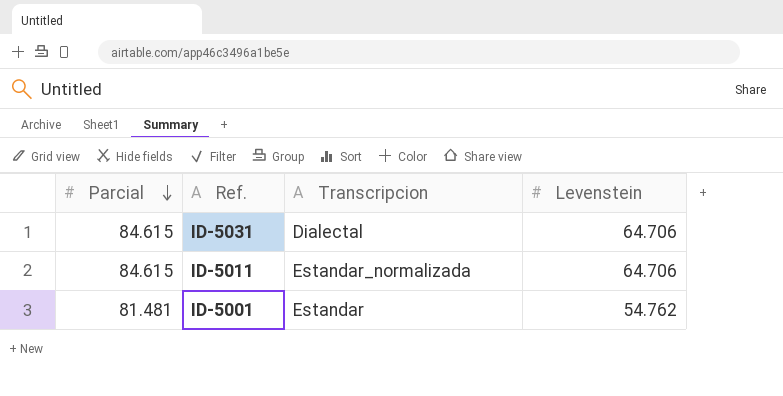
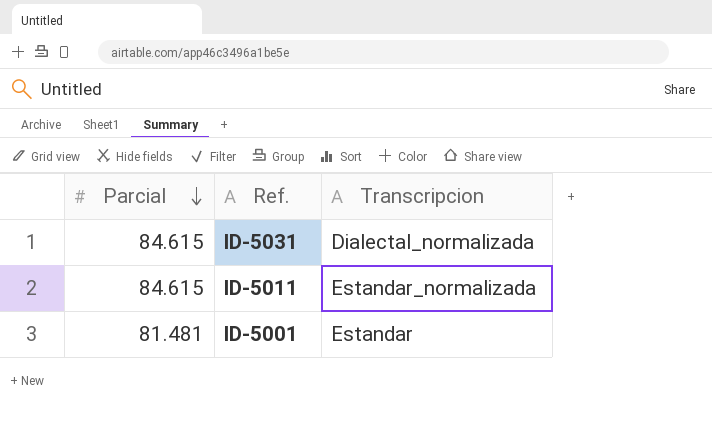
column Levenstein | position: 4 -> none
ID-5031 | Transcripcion: Dialectal -> Dialectal_normalizada

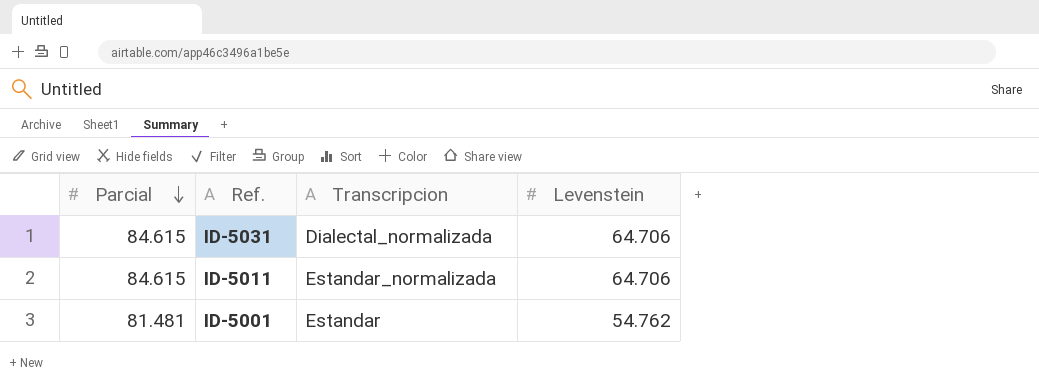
column Levenstein | position: none -> 4

